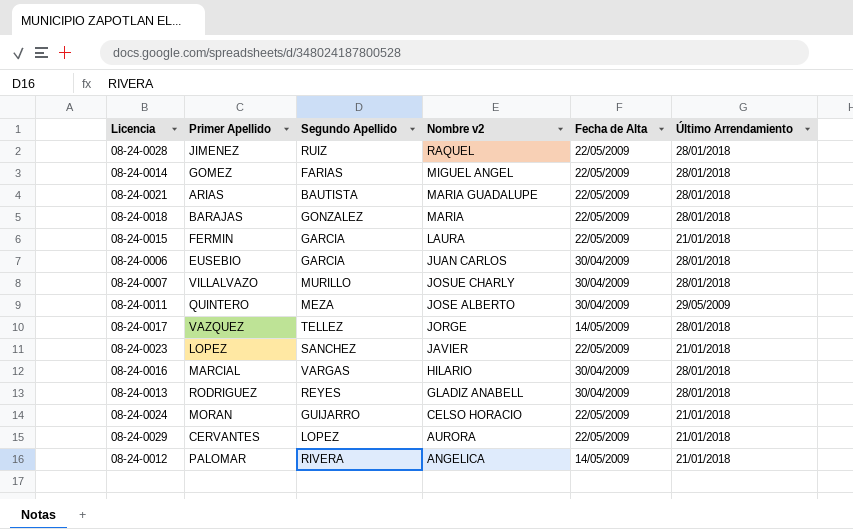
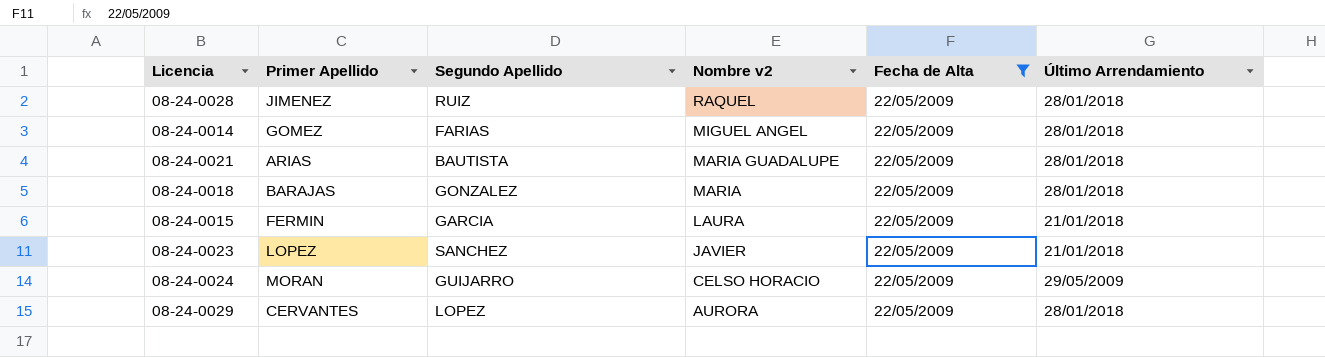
filter: none -> Fecha de Alta = 22/05/2009
08-24-0024 | Último Arrendamiento: 21/01/2018 -> 29/05/2009
08-24-0029 | Último Arrendamiento: 21/01/2018 -> 28/01/2018

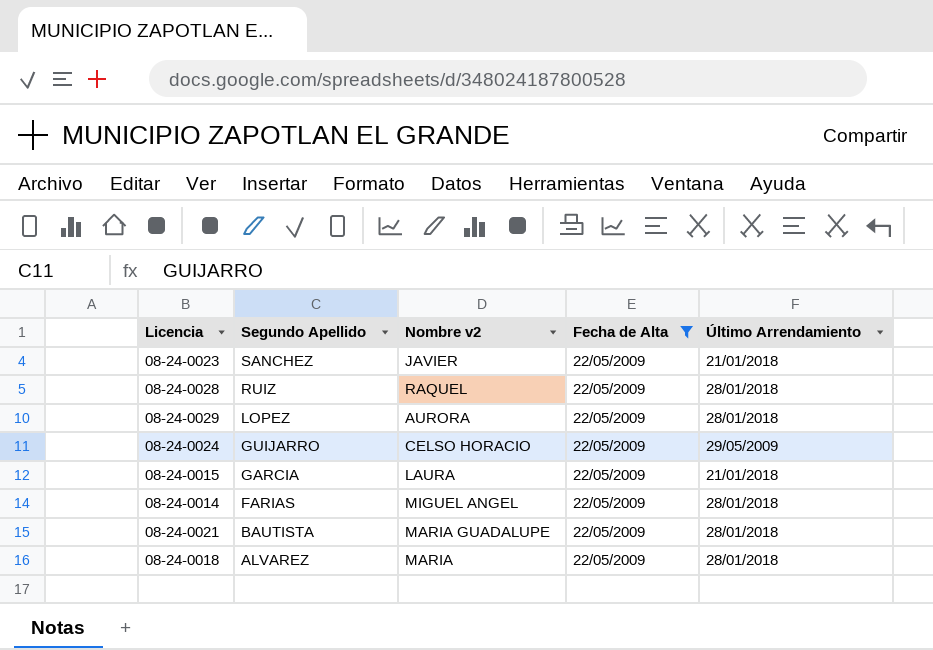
row order: Nombre v2 descending -> Segundo Apellido descending
column Primer Apellido | position: 2 -> none
08-24-0018 | Segundo Apellido: GONZALEZ -> ALVAREZ

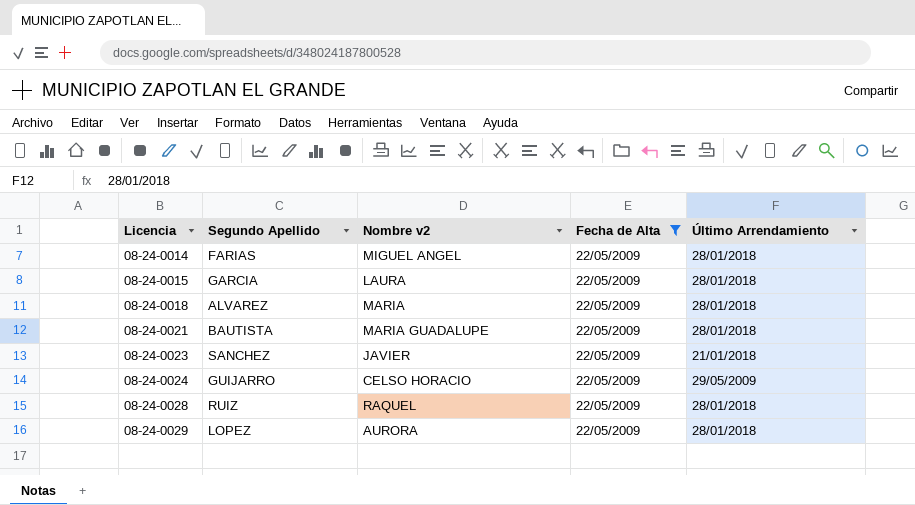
row order: Segundo Apellido descending -> Licencia ascending
08-24-0015 | Último Arrendamiento: 21/01/2018 -> 28/01/2018

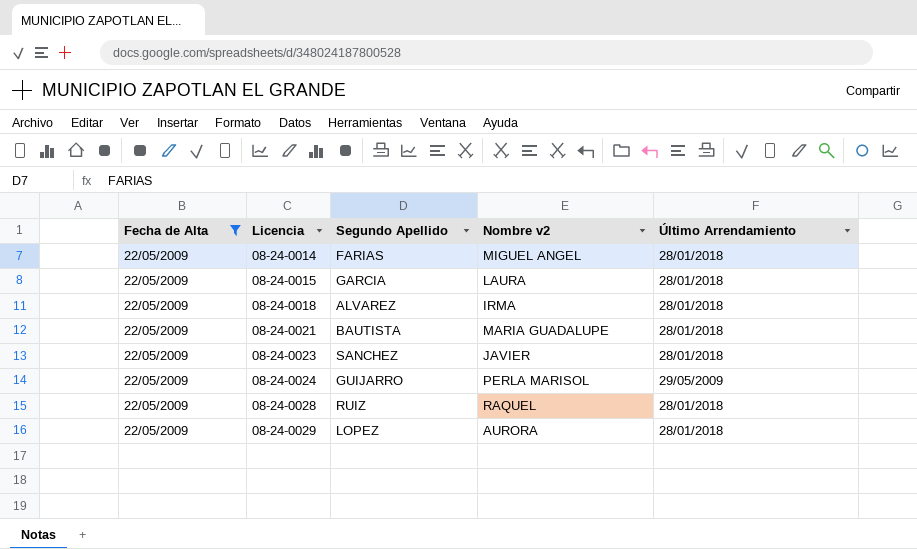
column Fecha de Alta | position: 4 -> 1
08-24-0018 | Nombre v2: MARIA -> IRMA
08-24-0023 | Último Arrendamiento: 21/01/2018 -> 28/01/2018
08-24-0024 | Nombre v2: CELSO HORACIO -> PERLA MARISOL

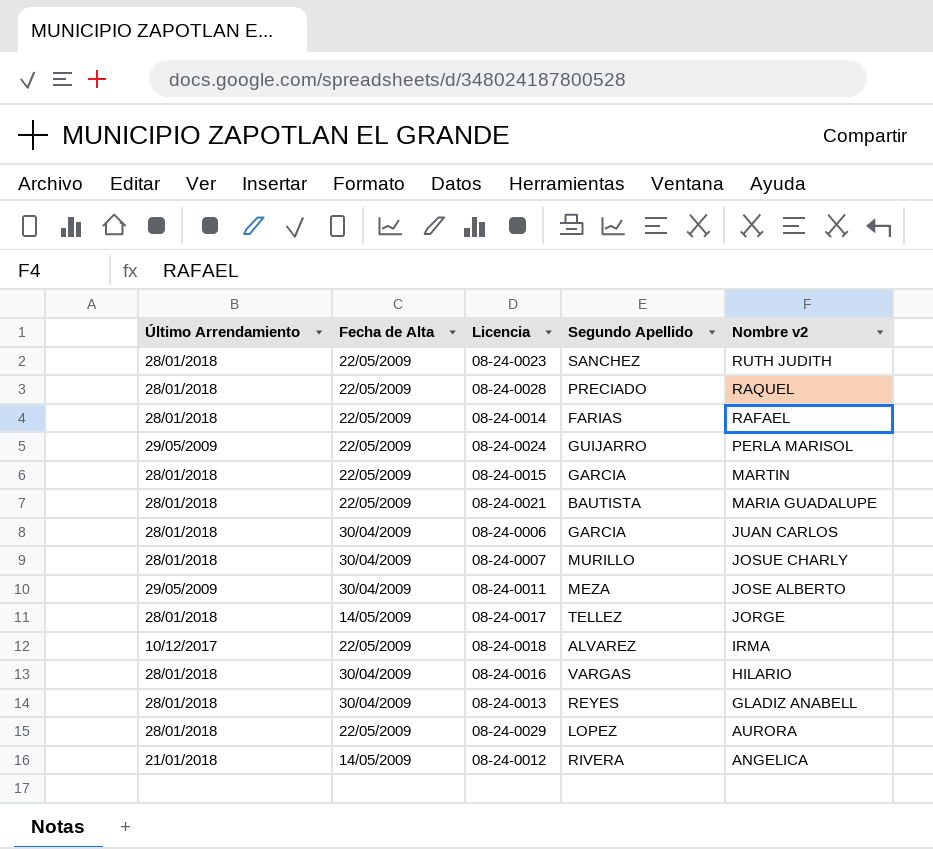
filter: Fecha de Alta = 22/05/2009 -> none
row order: Licencia ascending -> Nombre v2 descending
column Último Arrendamiento | position: 5 -> 1
08-24-0023 | Nombre v2: JAVIER -> RUTH JUDITH
08-24-0028 | Segundo Apellido: RUIZ -> PRECIADO
08-24-0014 | Nombre v2: MIGUEL ANGEL -> RAFAEL
08-24-0015 | Nombre v2: LAURA -> MARTIN
08-24-0018 | Último Arrendamiento: 28/01/2018 -> 10/12/2017

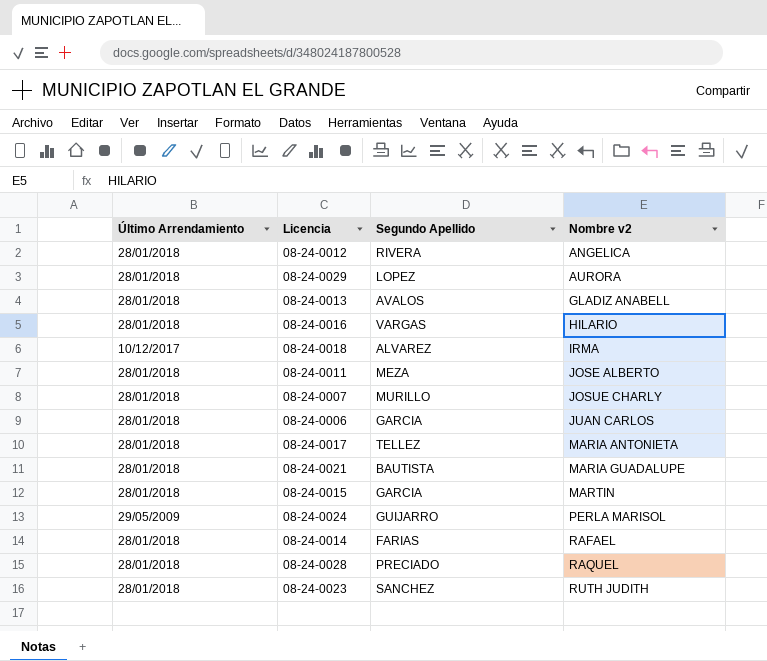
row order: Nombre v2 descending -> Nombre v2 ascending
column Fecha de Alta | position: 2 -> none
08-24-0012 | Último Arrendamiento: 21/01/2018 -> 28/01/2018
08-24-0013 | Segundo Apellido: REYES -> AVALOS
08-24-0011 | Último Arrendamiento: 29/05/2009 -> 28/01/2018
08-24-0017 | Nombre v2: JORGE -> MARIA ANTONIETA

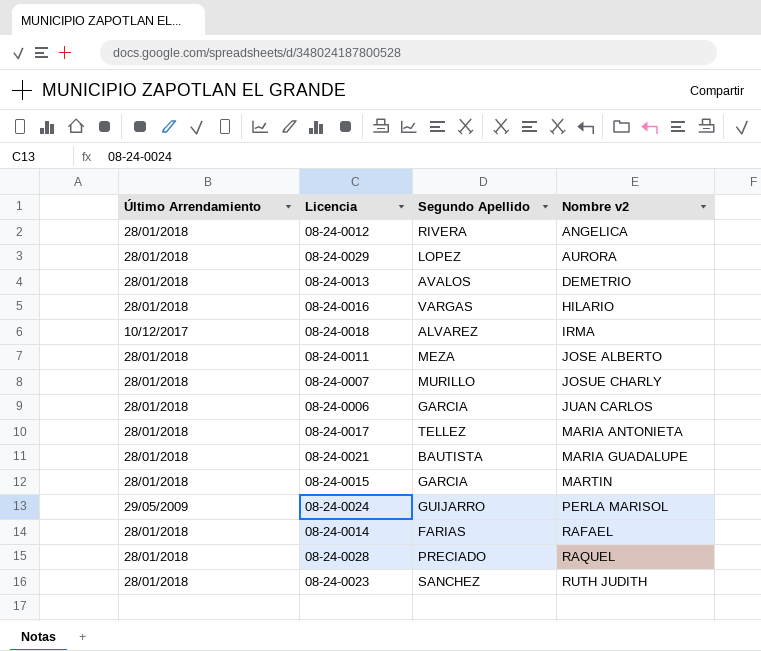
08-24-0013 | Nombre v2: GLADIZ ANABELL -> DEMETRIO

